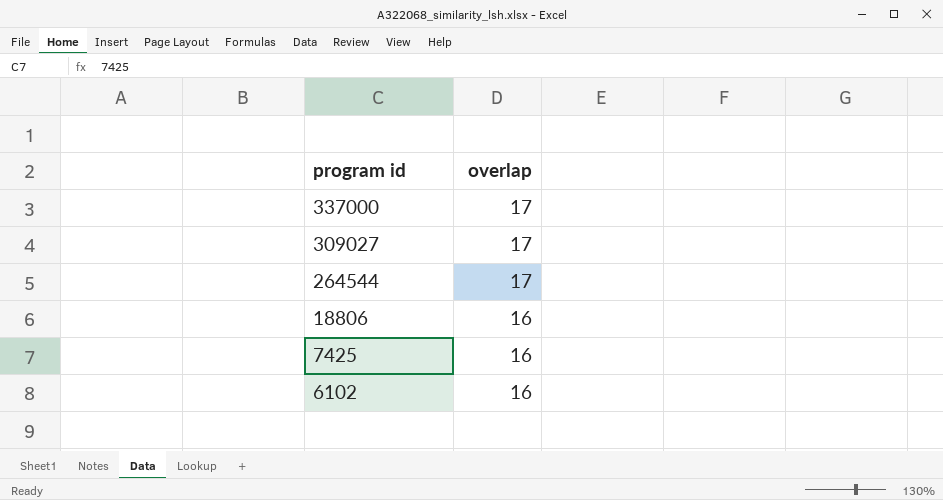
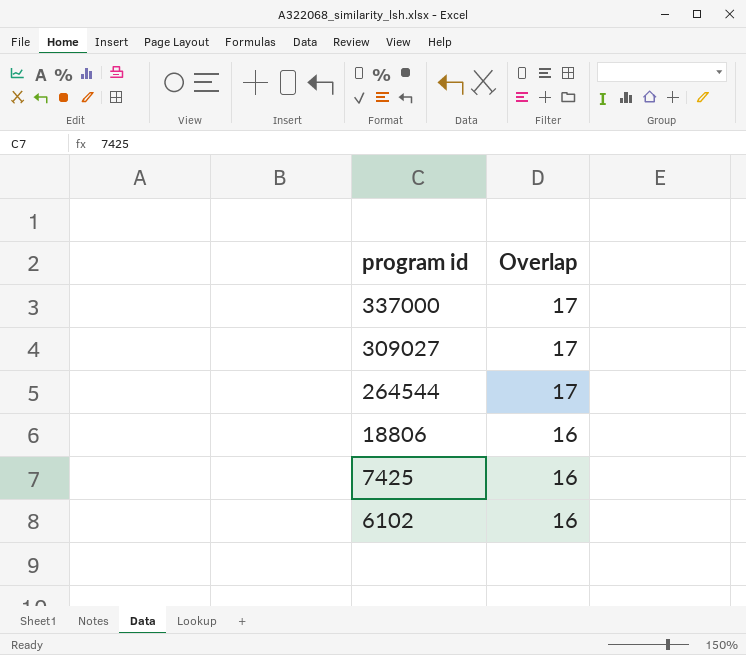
column name: overlap -> Overlap

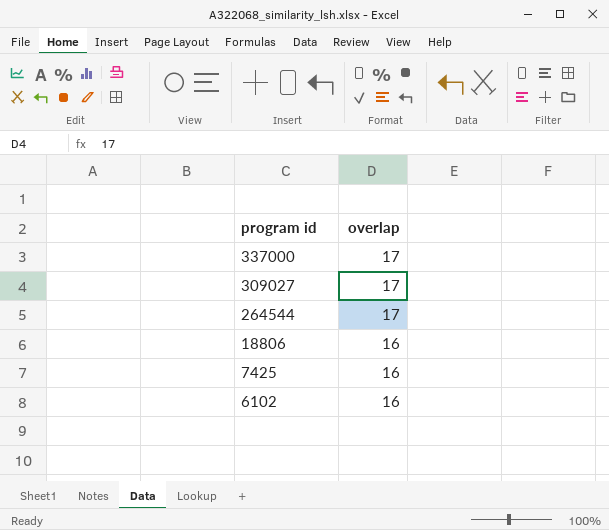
column name: Overlap -> overlap

